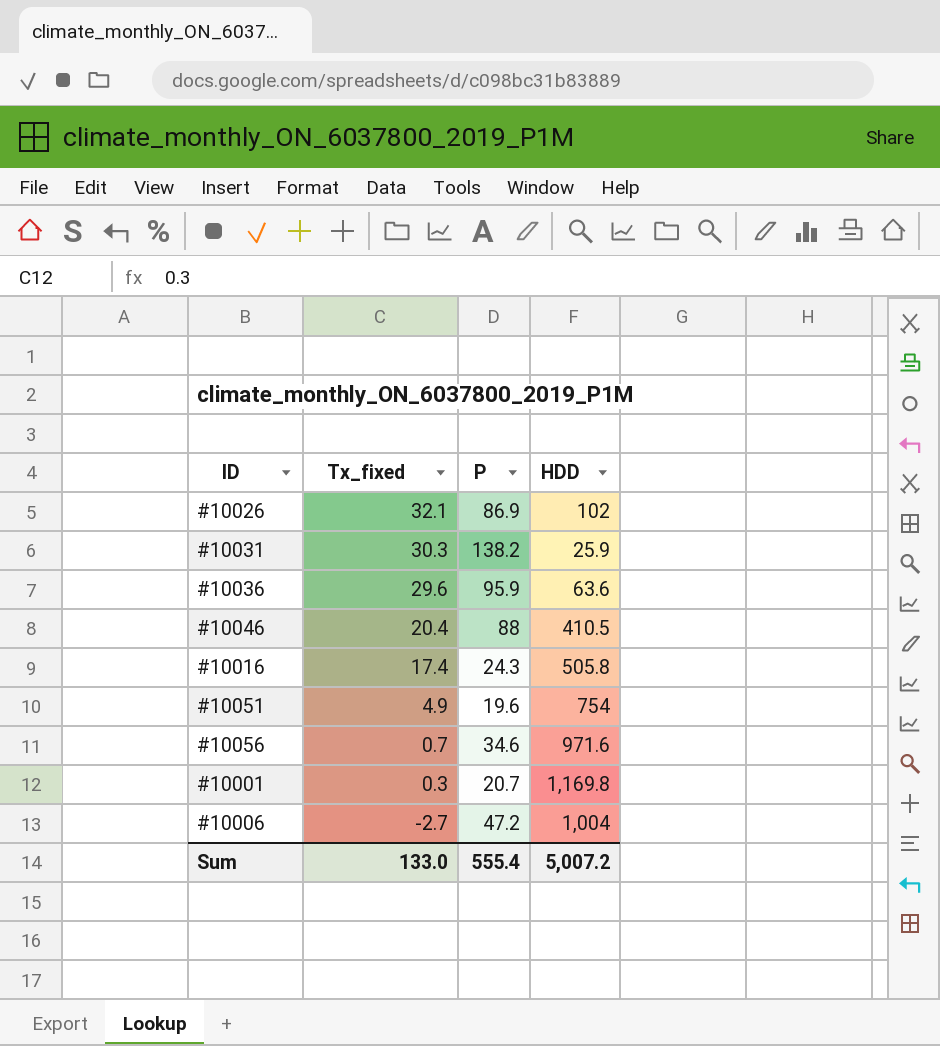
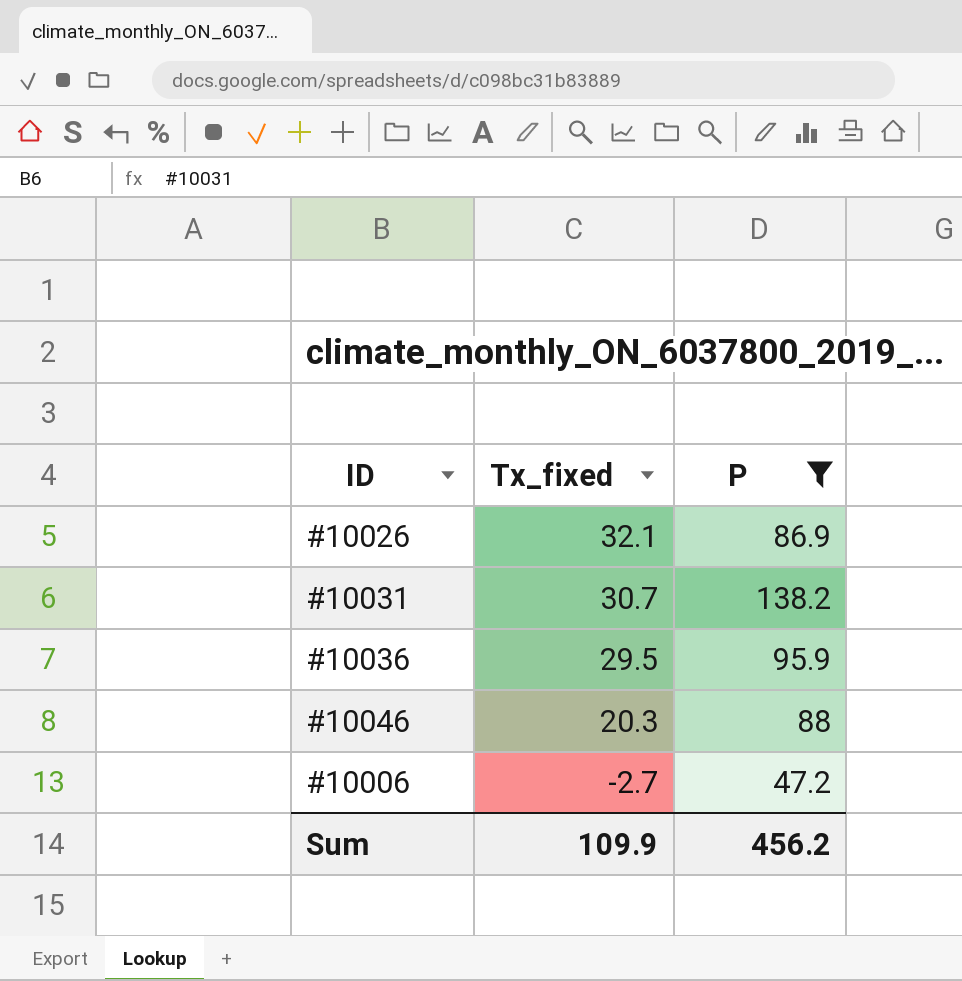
filter: none -> P >= 47.2
column HDD | position: 4 -> none
#10031 | Tx_fixed: 30.3 -> 30.7
#10036 | Tx_fixed: 29.6 -> 29.5
#10046 | Tx_fixed: 20.4 -> 20.3
Sum | Tx_fixed: 133.0 -> 109.9
Sum | P: 555.4 -> 456.2

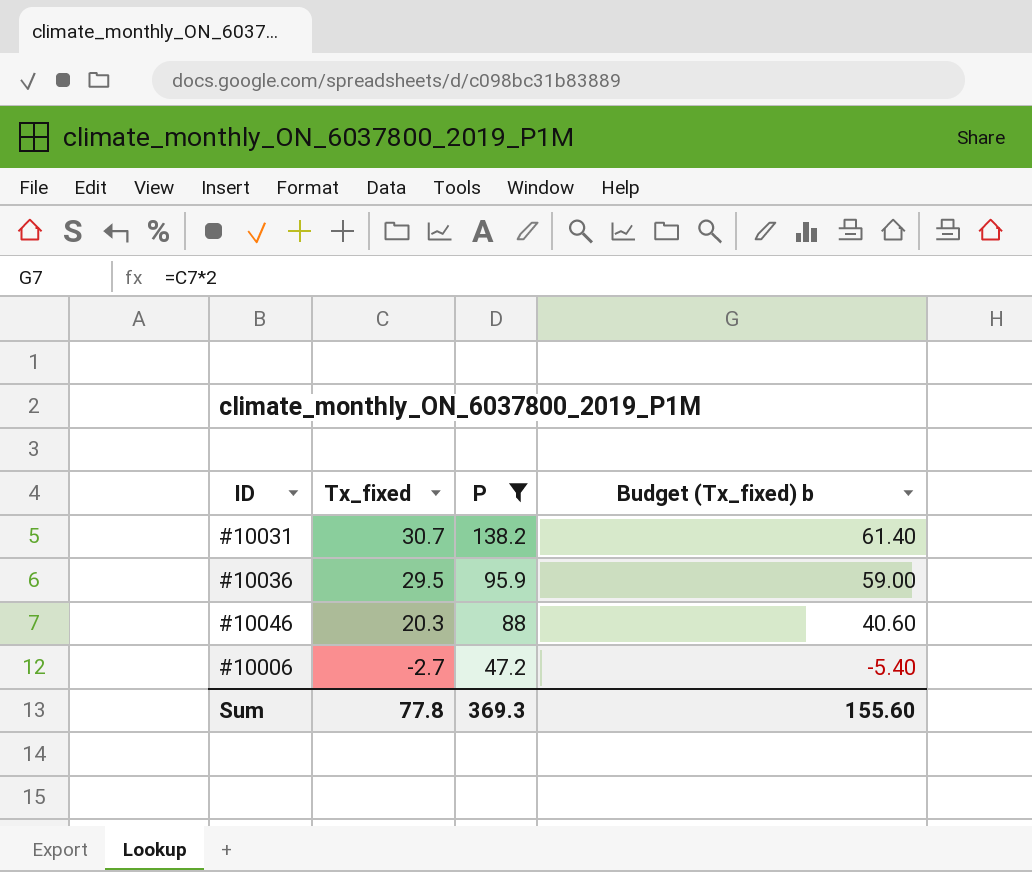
column Budget (Tx_fixed) b | formula: none -> [Tx_fixed] * 2
row #10026: 32.1 | 86.9 -> none
Sum | Tx_fixed: 109.9 -> 77.8
Sum | P: 456.2 -> 369.3

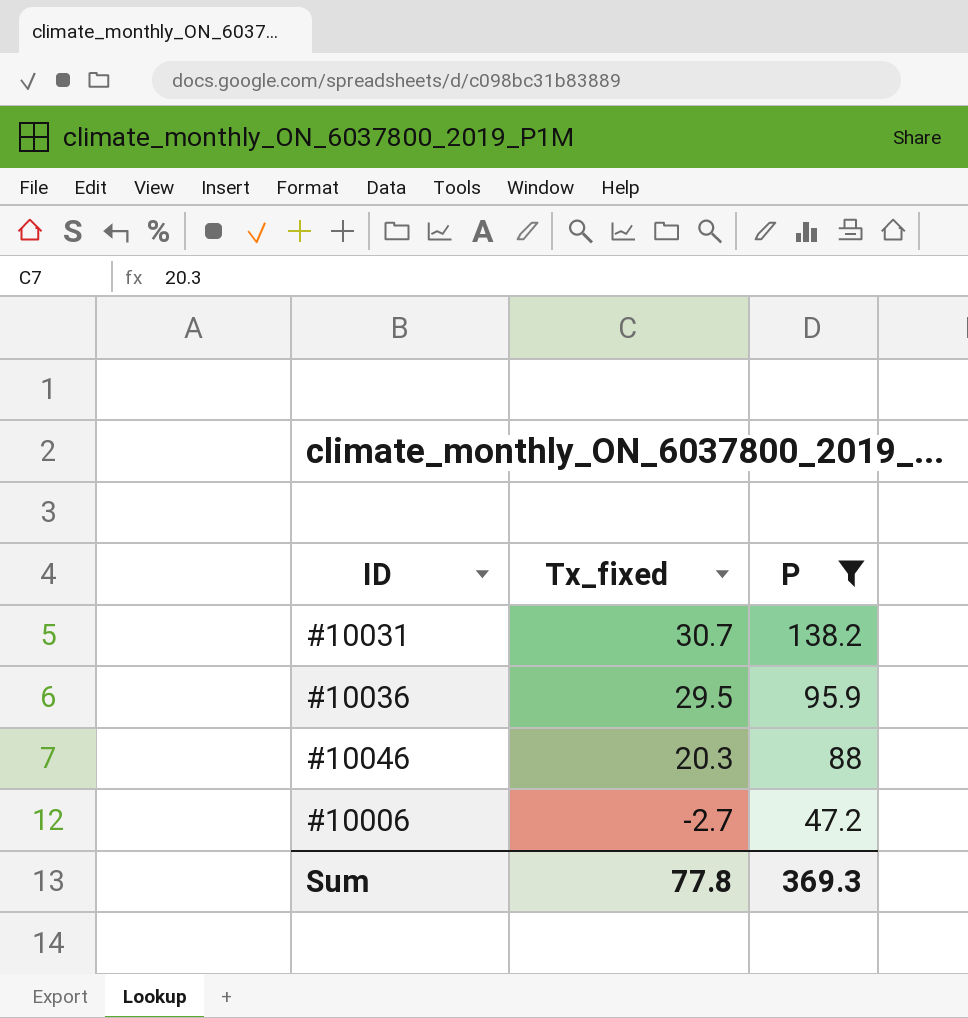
column Budget (Tx_fixed) b | formula: [Tx_fixed] * 2 -> none

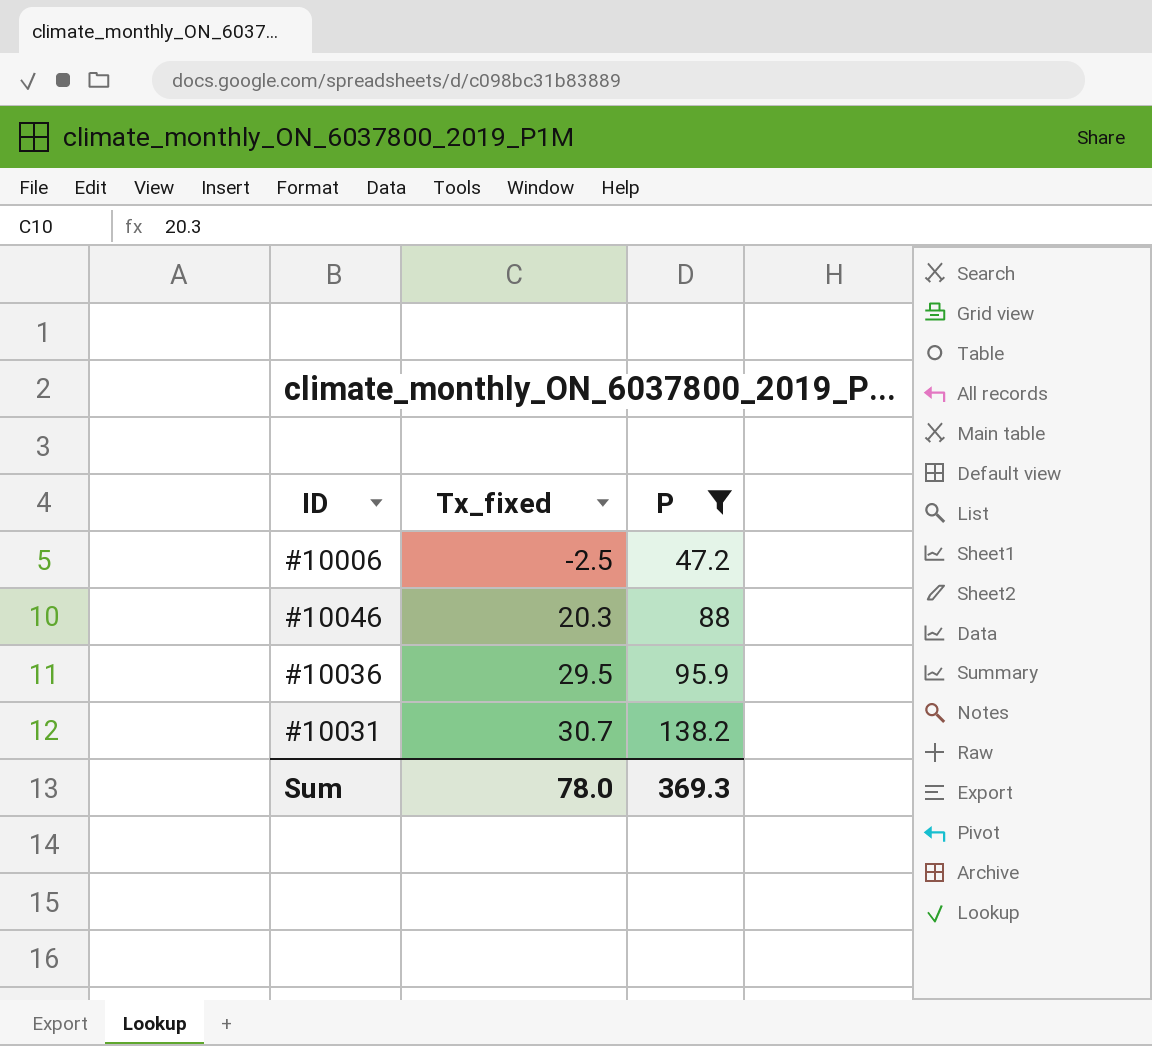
row order: Tx_fixed descending -> Tx_fixed ascending
#10006 | Tx_fixed: -2.7 -> -2.5
Sum | Tx_fixed: 77.8 -> 78.0

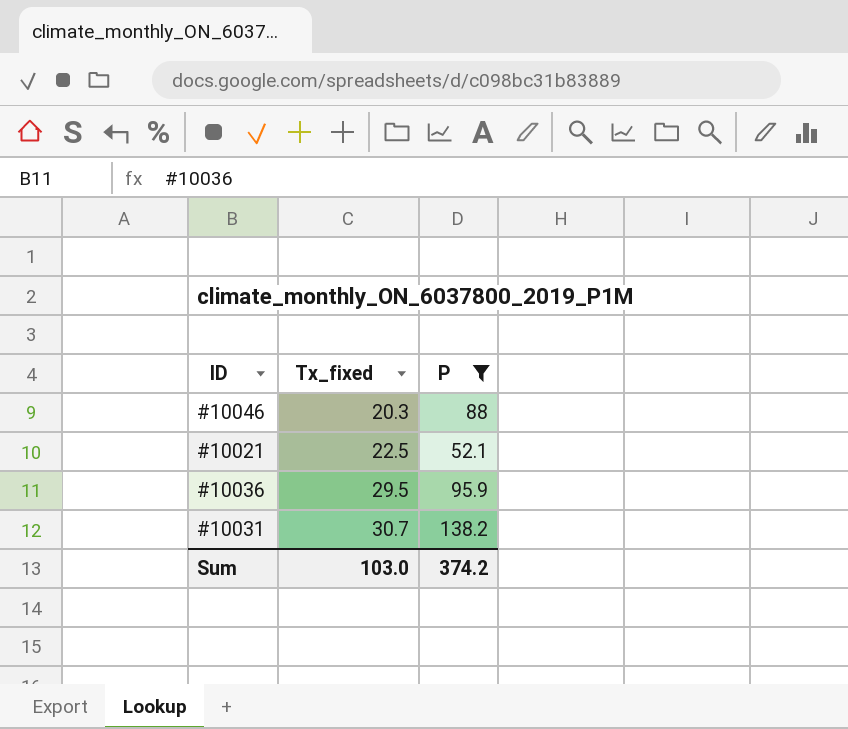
row #10006: -2.5 | 47.2 -> none
row #10021: none -> 22.5 | 52.1
Sum | Tx_fixed: 78.0 -> 103.0
Sum | P: 369.3 -> 374.2

